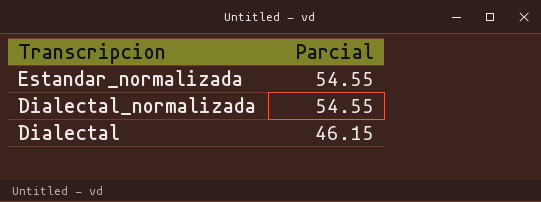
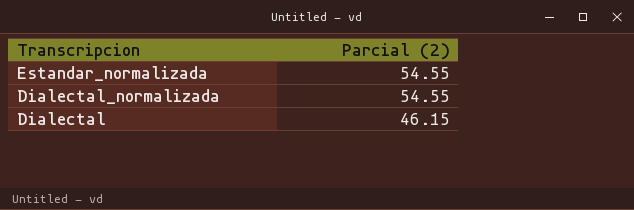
column name: Parcial -> Parcial (2)

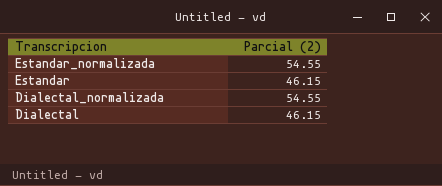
row Estandar: none -> 46.15

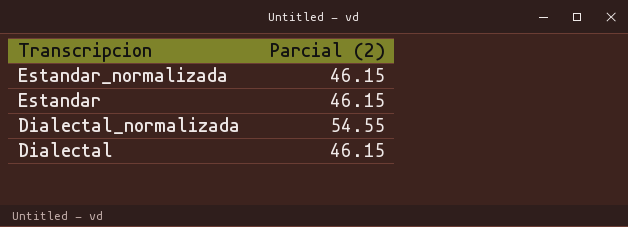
Estandar_normalizada | Parcial (2): 54.55 -> 46.15

